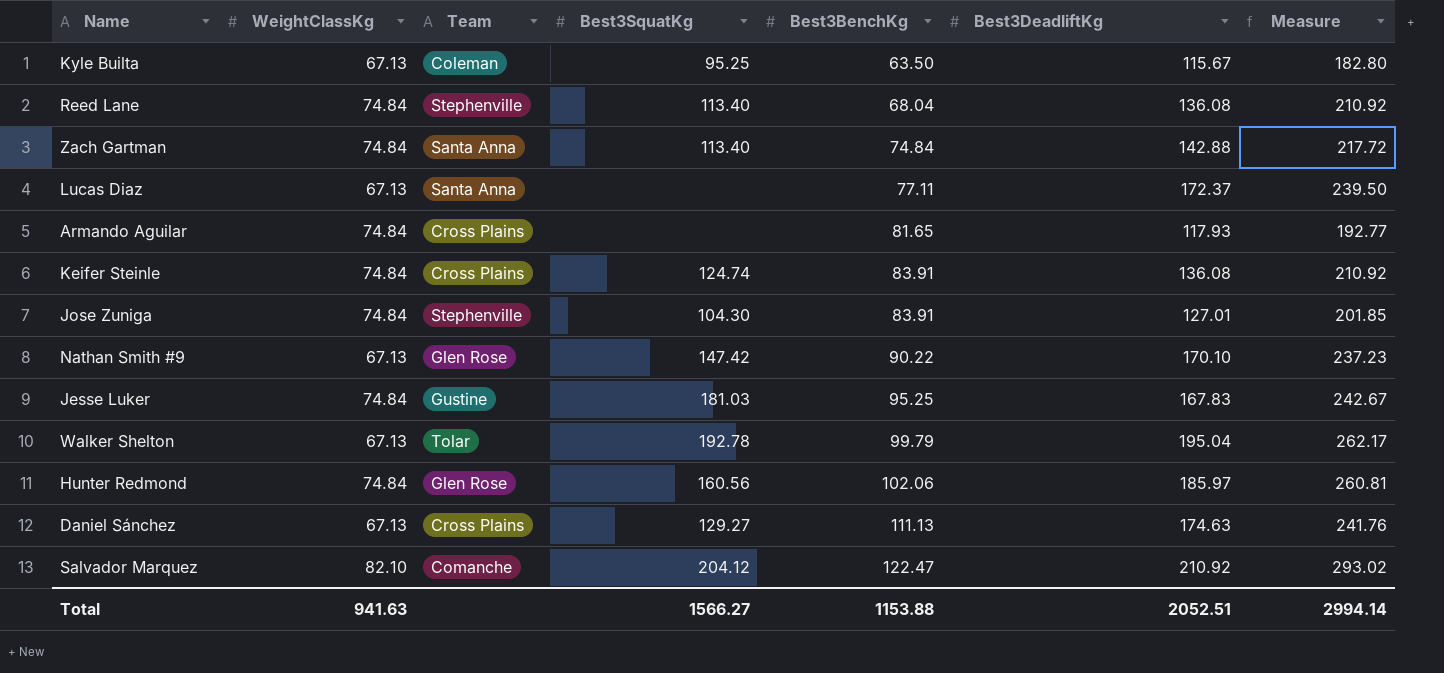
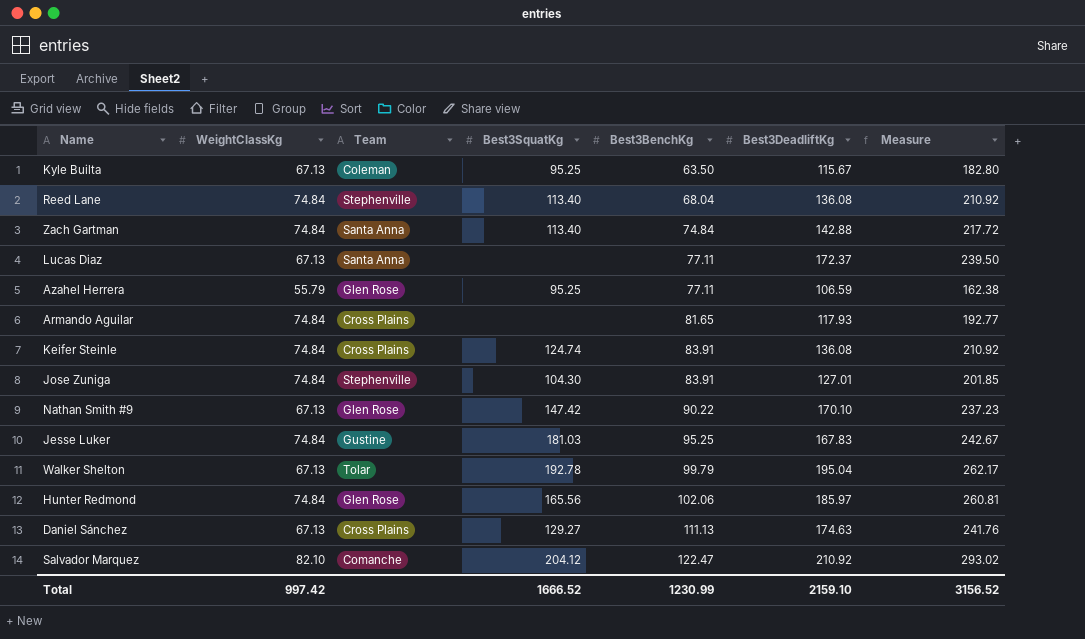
row Azahel Herrera: none -> 55.79 | Glen Rose | 95.25 | 77.11 | 106.59 | 162.38
Hunter Redmond | Best3SquatKg: 160.56 -> 165.56
Total | WeightClassKg: 941.63 -> 997.42
Total | Best3SquatKg: 1566.27 -> 1666.52
Total | Best3BenchKg: 1153.88 -> 1230.99
Total | Best3DeadliftKg: 2052.51 -> 2159.10
Total | Measure: 2994.14 -> 3156.52

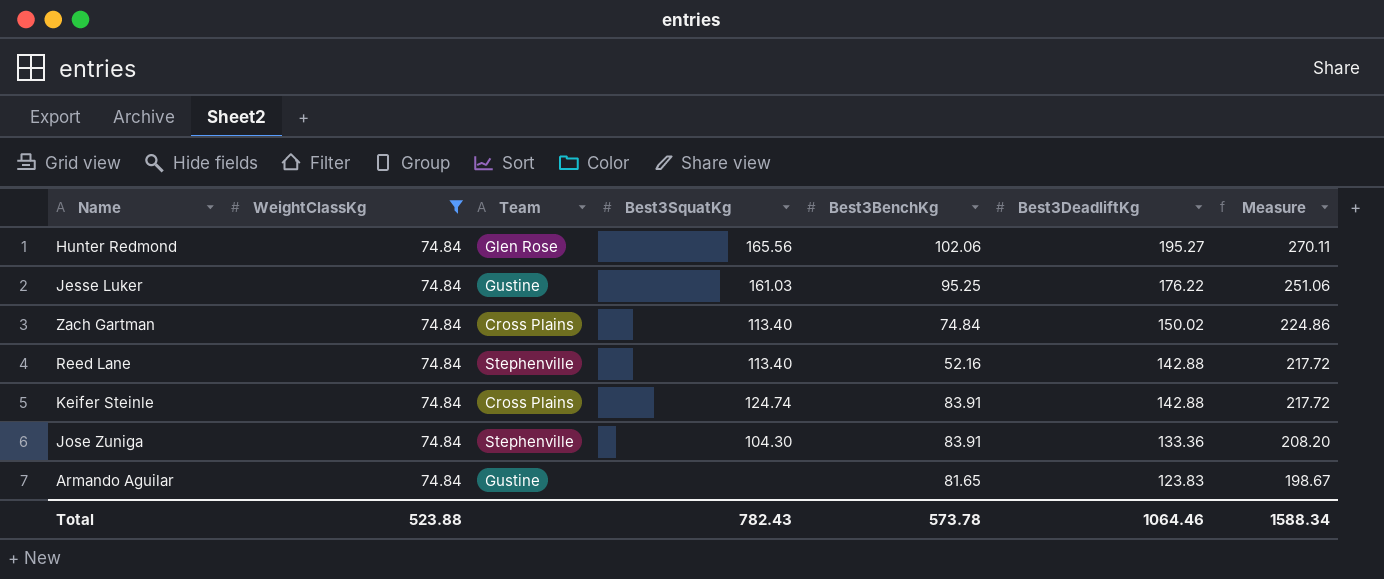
filter: none -> WeightClassKg = 74.84
row order: Best3BenchKg ascending -> Best3DeadliftKg descending
Hunter Redmond | Best3DeadliftKg: 185.97 -> 195.27
Hunter Redmond | Measure: 260.81 -> 270.11
Jesse Luker | Best3SquatKg: 181.03 -> 161.03
Jesse Luker | Best3DeadliftKg: 167.83 -> 176.22
Jesse Luker | Measure: 242.67 -> 251.06
Zach Gartman | Team: Santa Anna -> Cross Plains
Zach Gartman | Best3DeadliftKg: 142.88 -> 150.02
Zach Gartman | Measure: 217.72 -> 224.86
Reed Lane | Best3BenchKg: 68.04 -> 52.16
Reed Lane | Best3DeadliftKg: 136.08 -> 142.88
Reed Lane | Measure: 210.92 -> 217.72
Keifer Steinle | Best3DeadliftKg: 136.08 -> 142.88
Keifer Steinle | Measure: 210.92 -> 217.72
Jose Zuniga | Best3DeadliftKg: 127.01 -> 133.36
Jose Zuniga | Measure: 201.85 -> 208.20
Armando Aguilar | Team: Cross Plains -> Gustine
Armando Aguilar | Best3DeadliftKg: 117.93 -> 123.83
Armando Aguilar | Measure: 192.77 -> 198.67
Total | WeightClassKg: 997.42 -> 523.88
Total | Best3SquatKg: 1666.52 -> 782.43
Total | Best3BenchKg: 1230.99 -> 573.78
Total | Best3DeadliftKg: 2159.10 -> 1064.46
Total | Measure: 3156.52 -> 1588.34

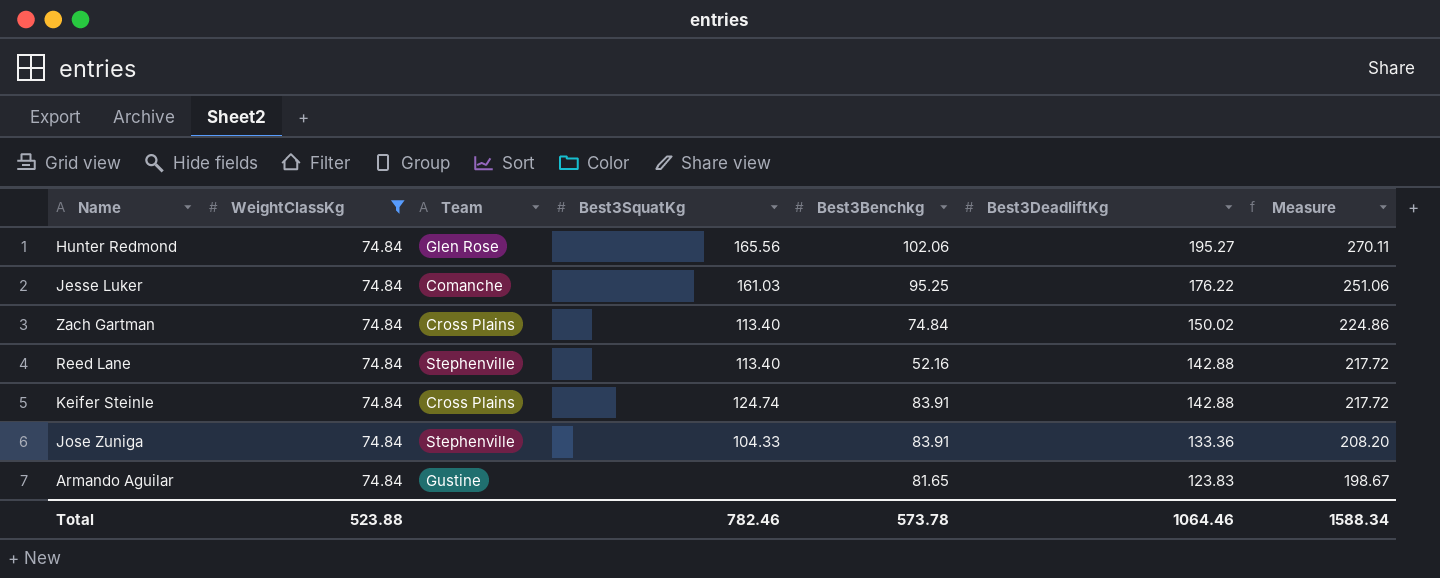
column name: Best3BenchKg -> Best3Benchkg
Jesse Luker | Team: Gustine -> Comanche
Jose Zuniga | Best3SquatKg: 104.30 -> 104.33
Total | Best3SquatKg: 782.43 -> 782.46

